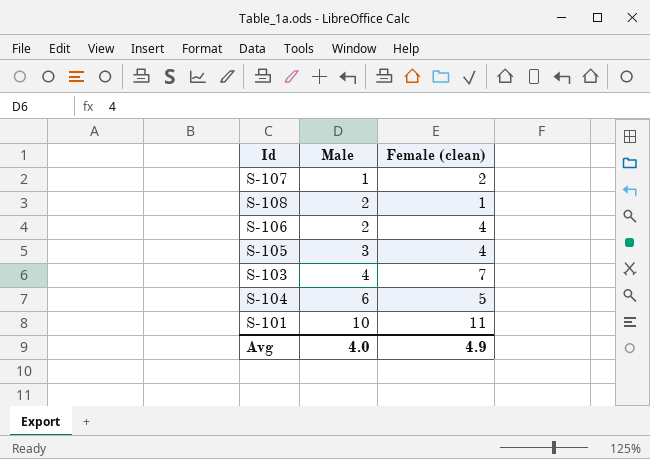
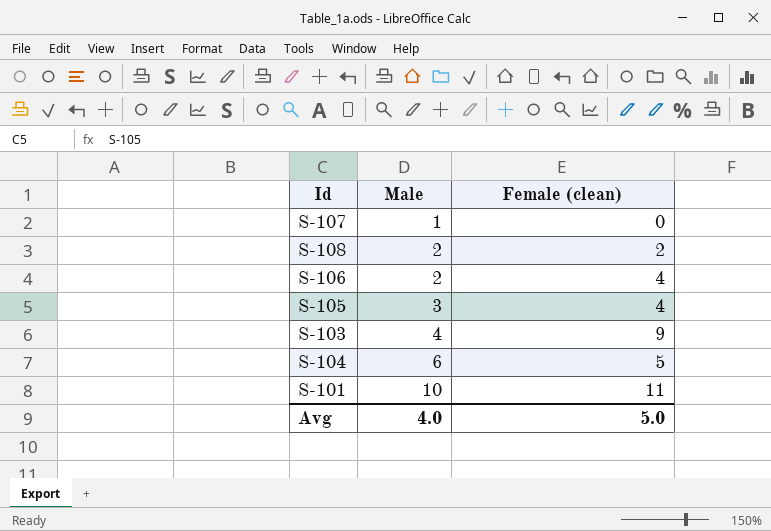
S-107 | Female (clean): 2 -> 0
S-108 | Female (clean): 1 -> 2
S-103 | Female (clean): 7 -> 9
Avg | Female (clean): 4.9 -> 5.0

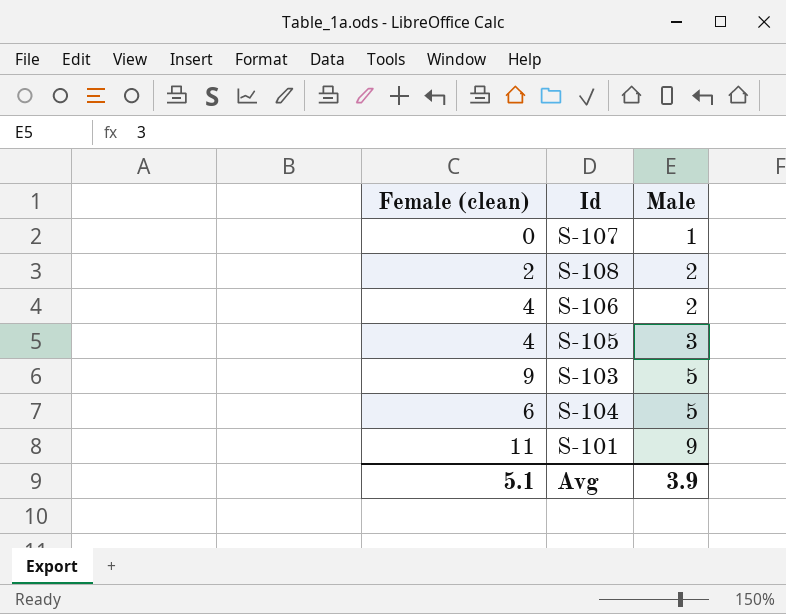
column Female (clean) | position: 3 -> 1
S-103 | Male: 4 -> 5
S-104 | Female (clean): 5 -> 6
S-104 | Male: 6 -> 5
S-101 | Male: 10 -> 9
Avg | Female (clean): 5.0 -> 5.1
Avg | Male: 4.0 -> 3.9

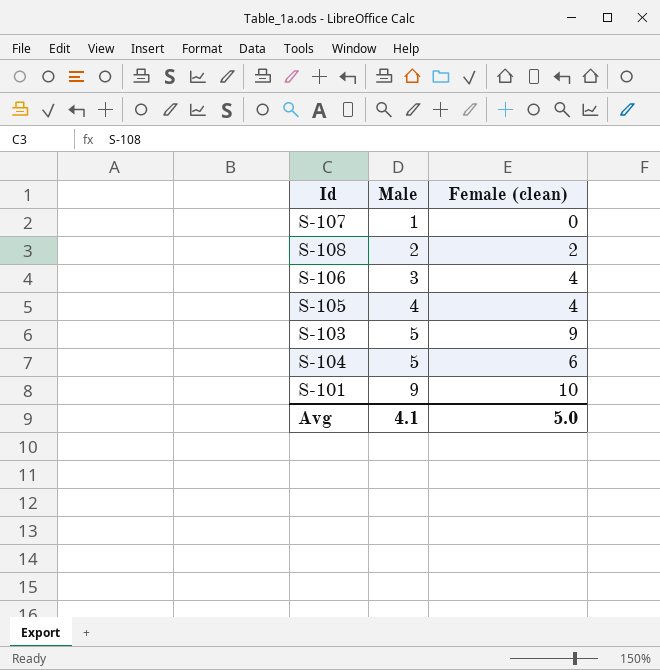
column Female (clean) | position: 1 -> 3
S-106 | Male: 2 -> 3
S-105 | Male: 3 -> 4
S-101 | Female (clean): 11 -> 10
Avg | Male: 3.9 -> 4.1
Avg | Female (clean): 5.1 -> 5.0

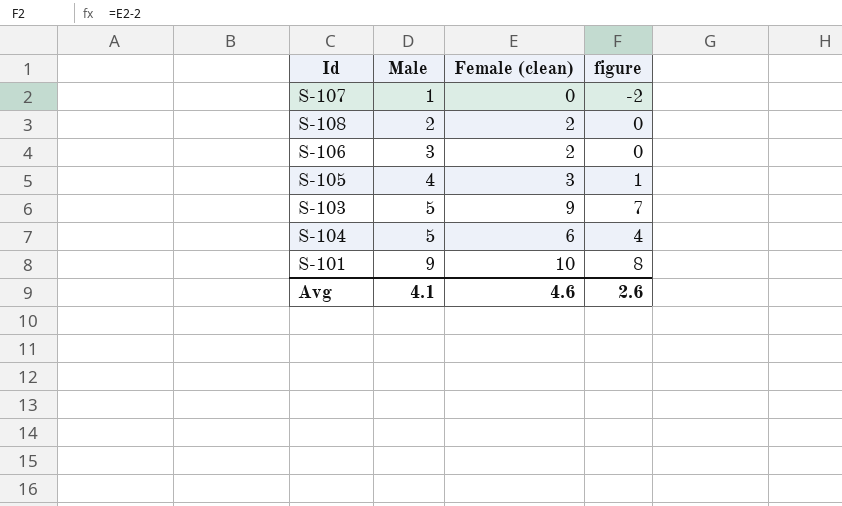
column figure | formula: none -> [Female (clean)] - 2
S-106 | Female (clean): 4 -> 2
S-105 | Female (clean): 4 -> 3
Avg | Female (clean): 5.0 -> 4.6

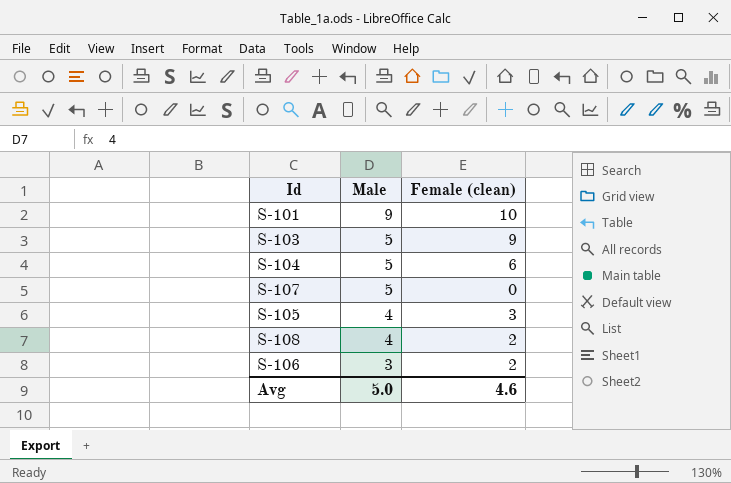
row order: Male ascending -> Male descending
column figure | formula: [Female (clean)] - 2 -> none
S-107 | Male: 1 -> 5
S-108 | Male: 2 -> 4
Avg | Male: 4.1 -> 5.0

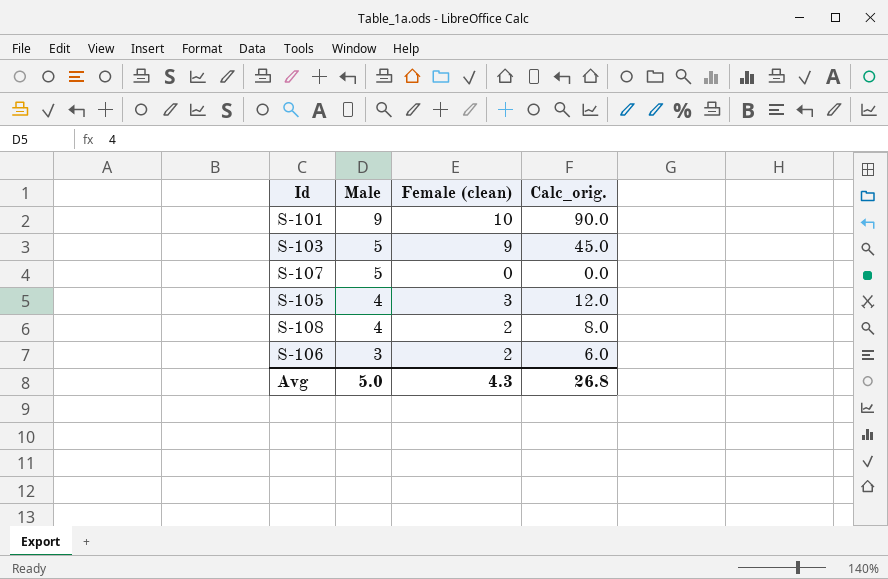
column Calc_orig. | formula: none -> [Male] * [Female (clean)]
row S-104: 5 | 6 -> none
Avg | Female (clean): 4.6 -> 4.3

